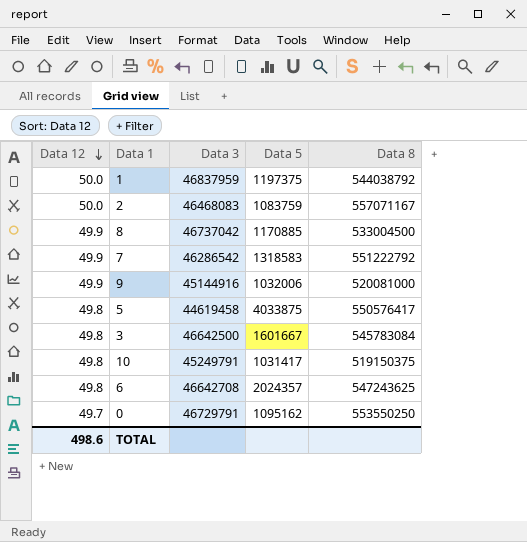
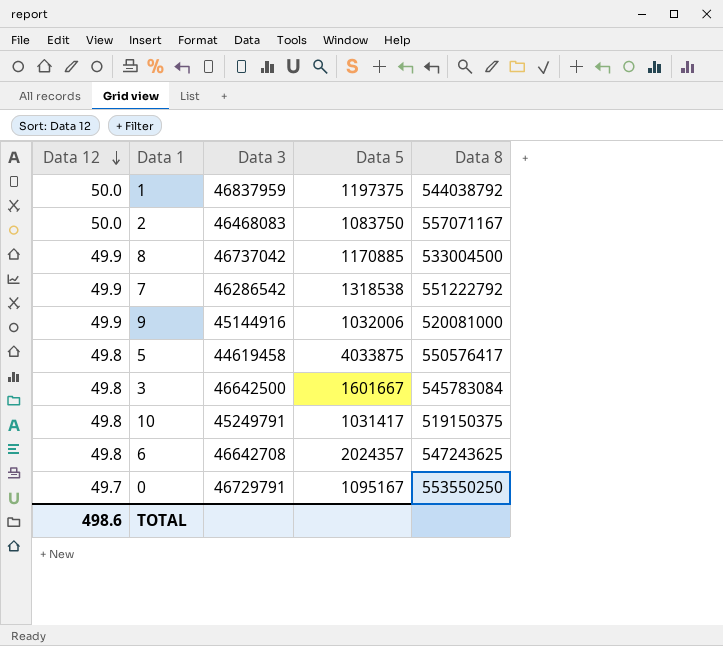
2 | Data 5: 1083759 -> 1083750
7 | Data 5: 1318583 -> 1318538
0 | Data 5: 1095162 -> 1095167

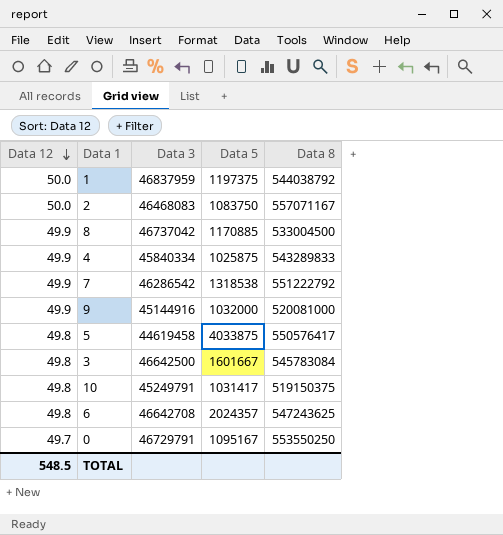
row 4: none -> 49.9 | 45840334 | 1025875 | 543289833
9 | Data 5: 1032006 -> 1032000
TOTAL | Data 12: 498.6 -> 548.5

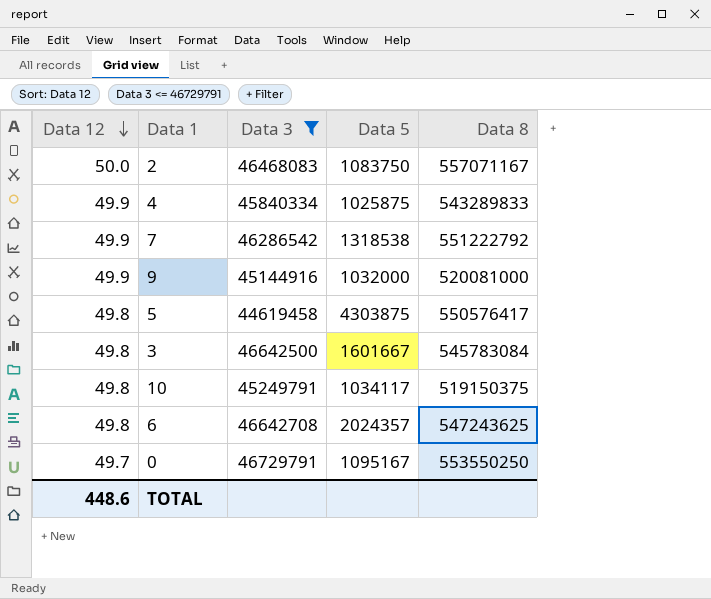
filter: none -> Data 3 <= 46729791
5 | Data 5: 4033875 -> 4303875
10 | Data 5: 1031417 -> 1034117
TOTAL | Data 12: 548.5 -> 448.6

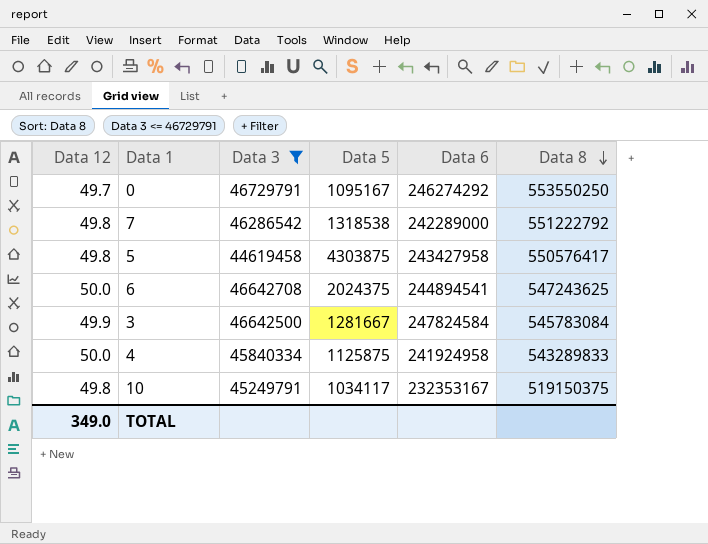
row order: Data 12 descending -> Data 8 descending
column Data 6 | position: none -> 5
row 2: 50.0 | 46468083 | 1083750 | 557071167 -> none
row 9: 49.9 | 45144916 | 1032000 | 520081000 -> none
7 | Data 12: 49.9 -> 49.8
6 | Data 12: 49.8 -> 50.0
6 | Data 5: 2024357 -> 2024375
3 | Data 12: 49.8 -> 49.9
3 | Data 5: 1601667 -> 1281667
4 | Data 12: 49.9 -> 50.0
4 | Data 5: 1025875 -> 1125875
TOTAL | Data 12: 448.6 -> 349.0

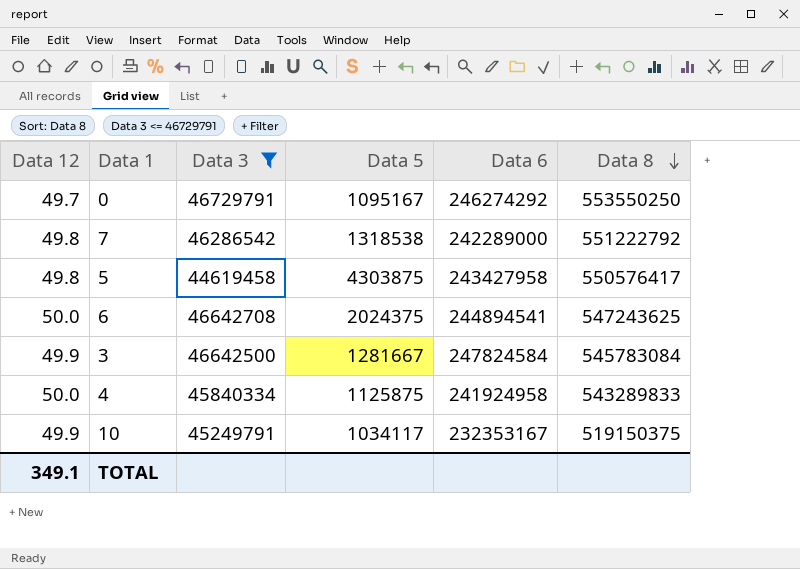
10 | Data 12: 49.8 -> 49.9
TOTAL | Data 12: 349.0 -> 349.1

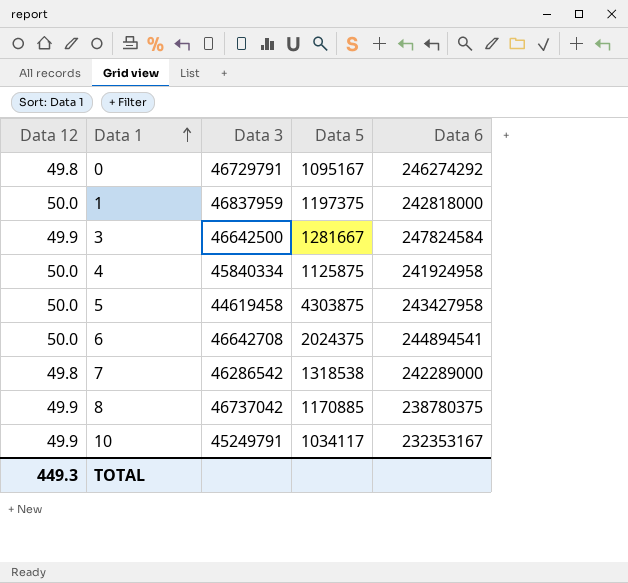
filter: Data 3 <= 46729791 -> none
row order: Data 8 descending -> Data 1 ascending
column Data 8 | position: 6 -> none
0 | Data 12: 49.7 -> 49.8
5 | Data 12: 49.8 -> 50.0
TOTAL | Data 12: 349.1 -> 449.3

